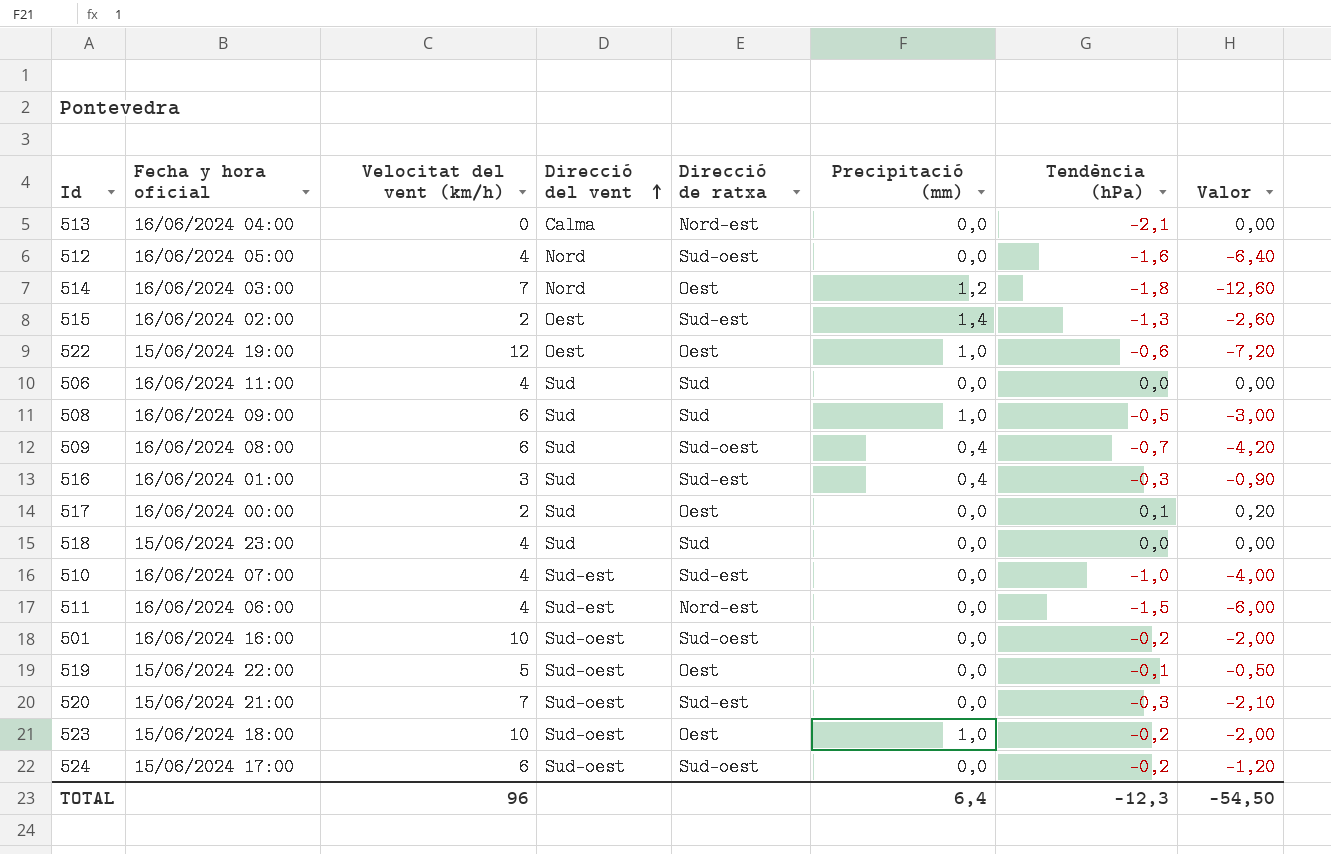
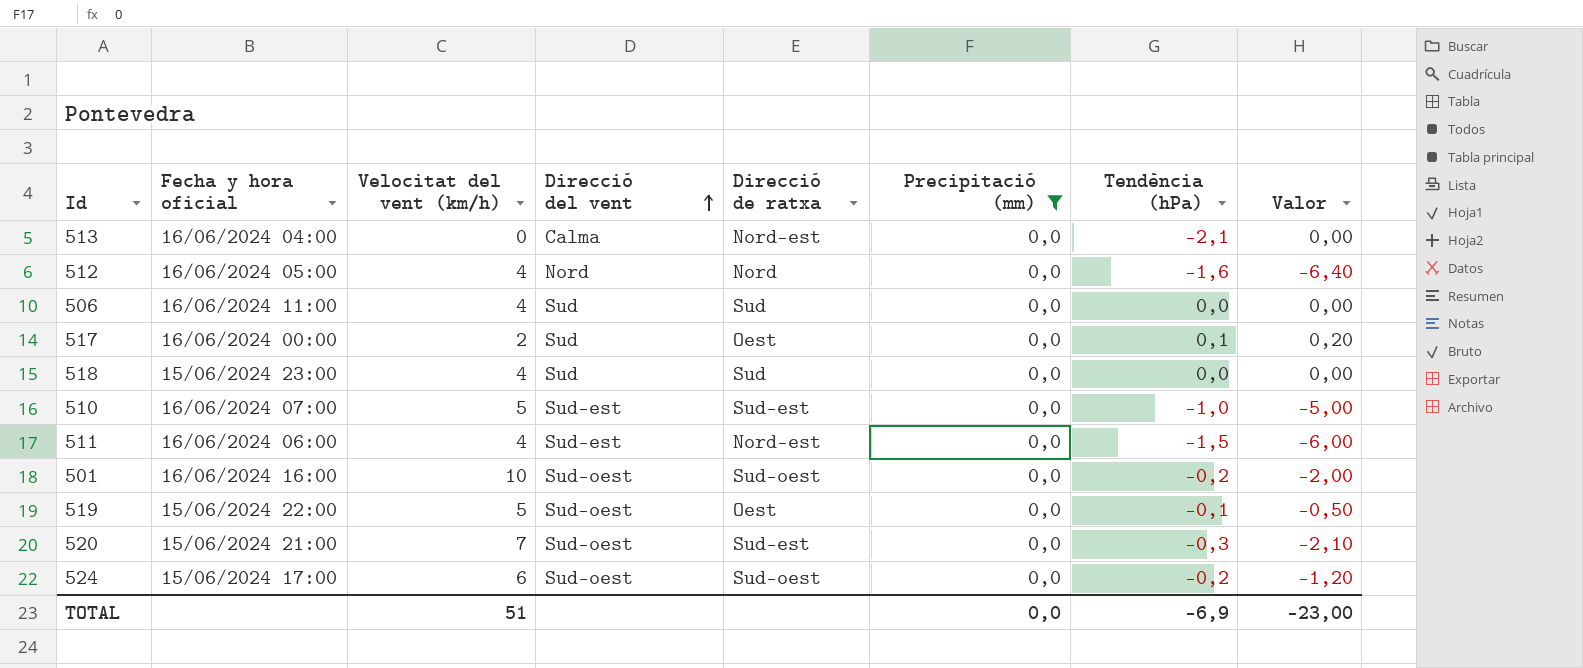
filter: none -> Precipitació (mm) = 0,0
512 | Direcció de ratxa: Sud-oest -> Nord
510 | Velocitat del vent (km/h): 4 -> 5
510 | Valor: -4,00 -> -5,00
TOTAL | Velocitat del vent (km/h): 96 -> 51
TOTAL | Precipitació (mm): 6,4 -> 0,0
TOTAL | Tendència (hPa): -12,3 -> -6,9
TOTAL | Valor: -54,50 -> -23,00

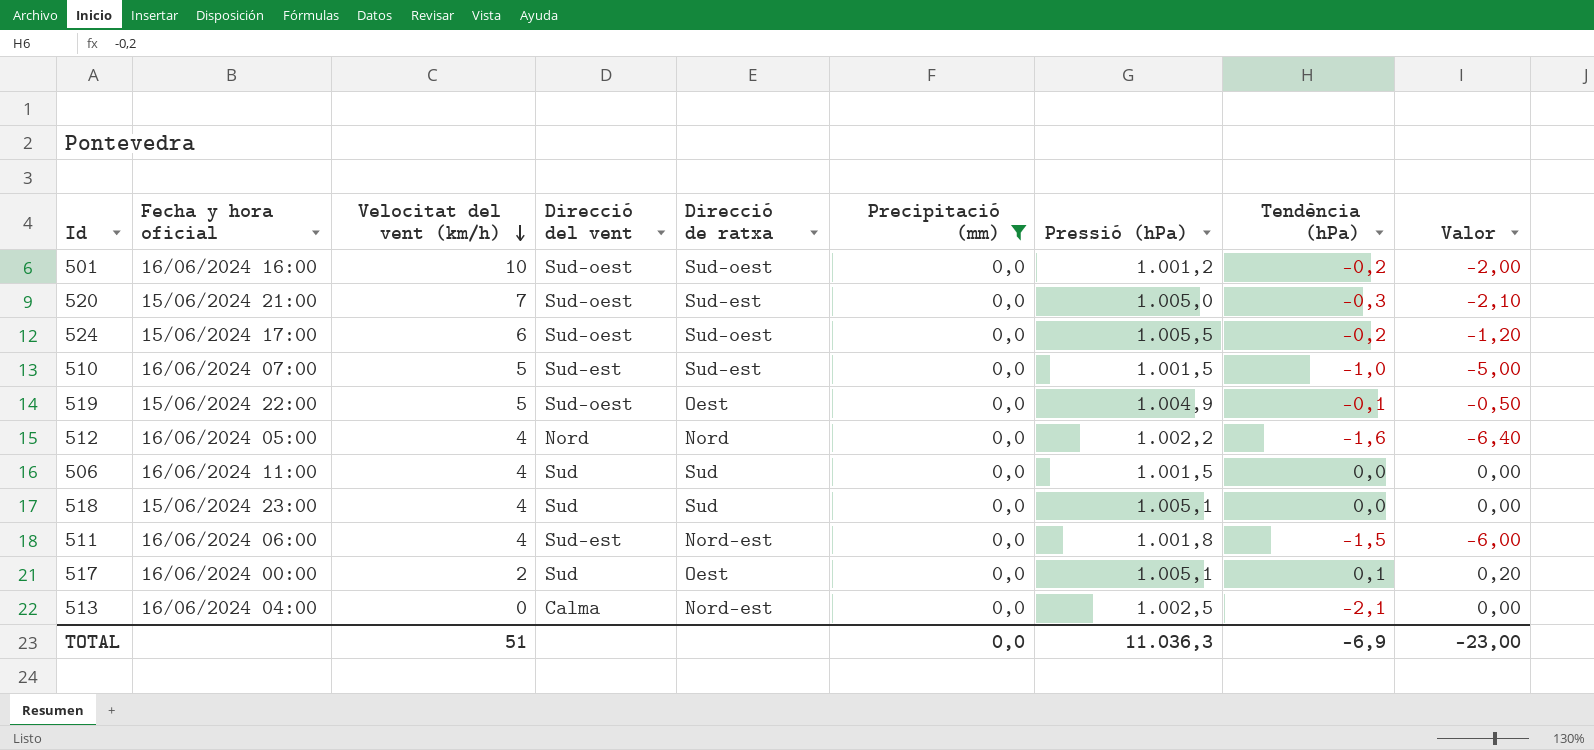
row order: Direcció del vent ascending -> Velocitat del vent (km/h) descending
column Pressió (hPa) | position: none -> 7

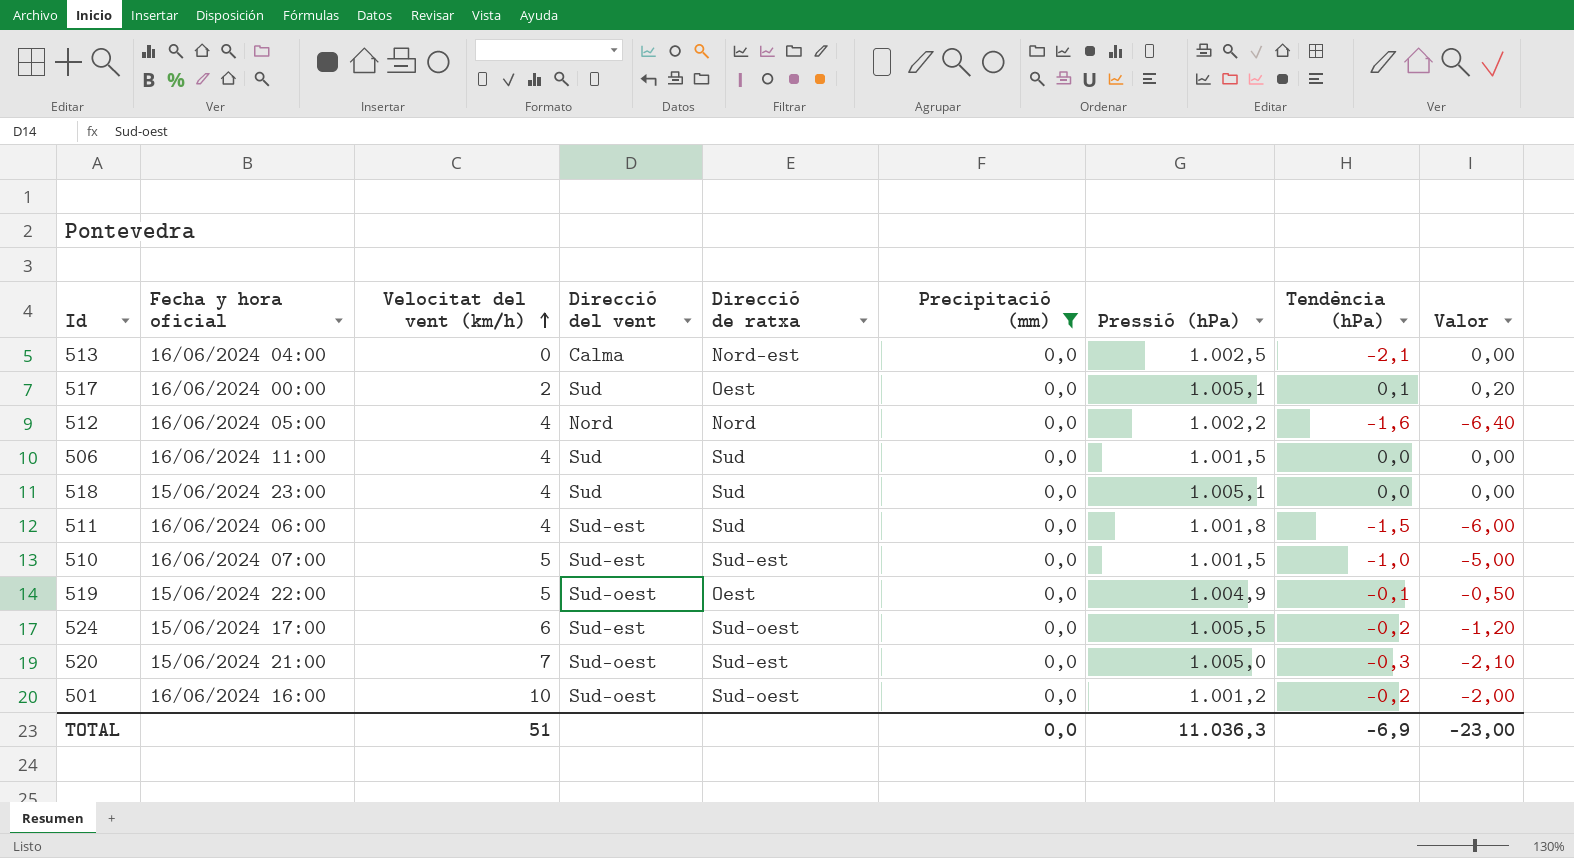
row order: Velocitat del vent (km/h) descending -> Velocitat del vent (km/h) ascending
511 | Direcció de ratxa: Nord-est -> Sud
524 | Direcció del vent: Sud-oest -> Sud-est

